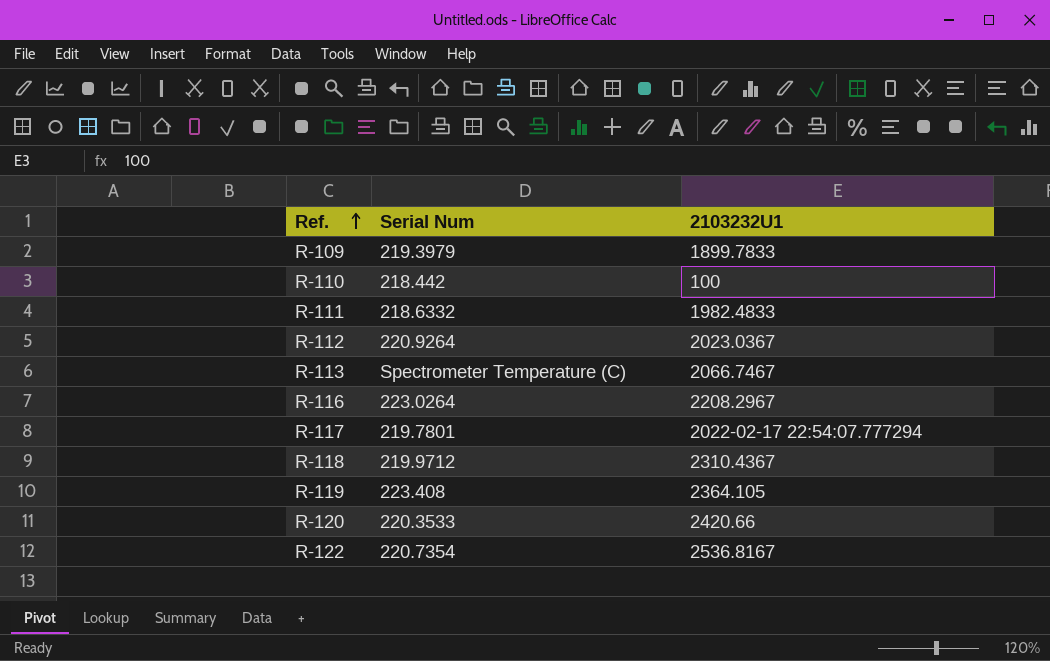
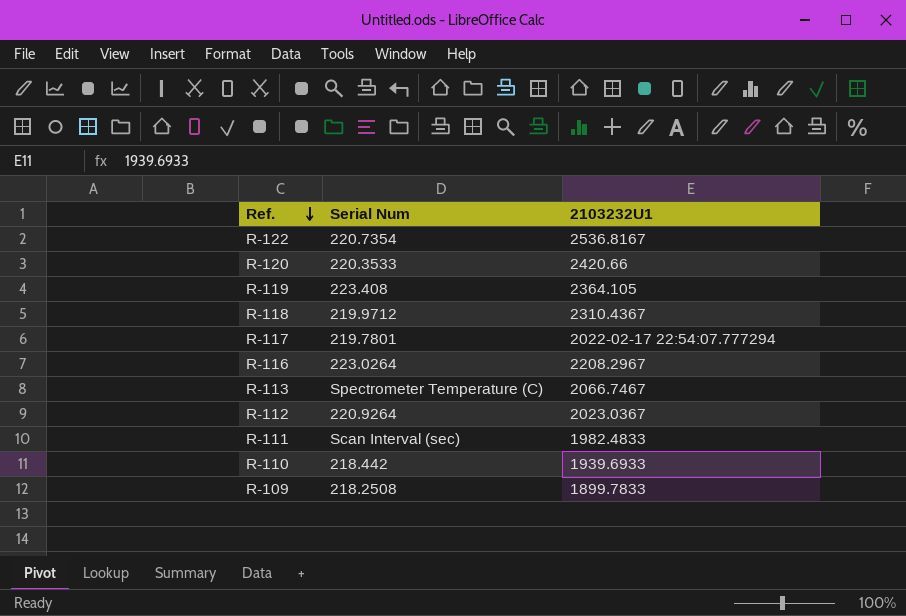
row order: Ref. ascending -> Ref. descending
R-111 | Serial Num: 218.6332 -> Scan Interval (sec)
R-110 | 2103232U1: 100 -> 1939.6933
R-109 | Serial Num: 219.3979 -> 218.2508

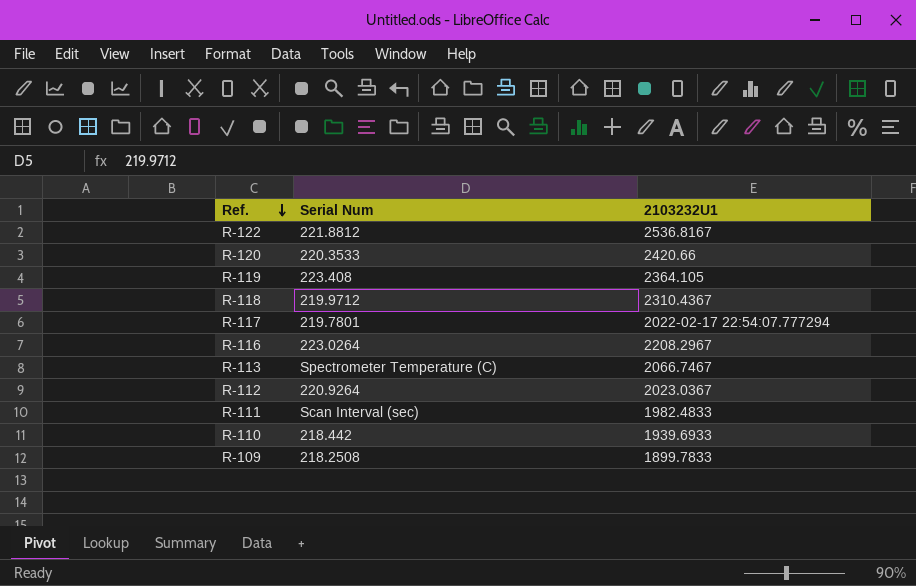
R-122 | Serial Num: 220.7354 -> 221.8812

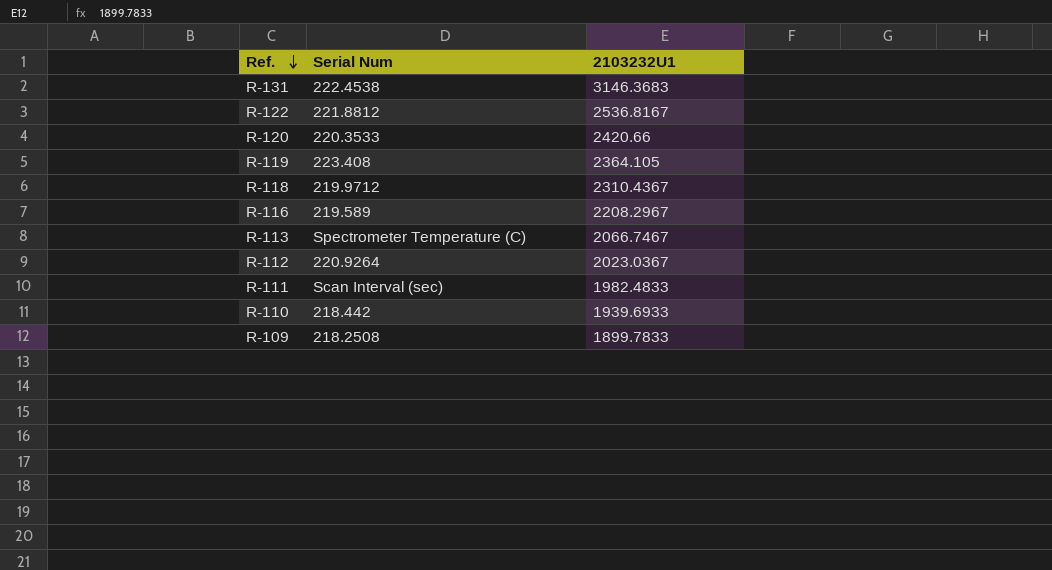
row R-117: 219.7801 | 2022-02-17 22:54:07.777294 -> none
row R-131: none -> 222.4538 | 3146.3683
R-116 | Serial Num: 223.0264 -> 219.589

